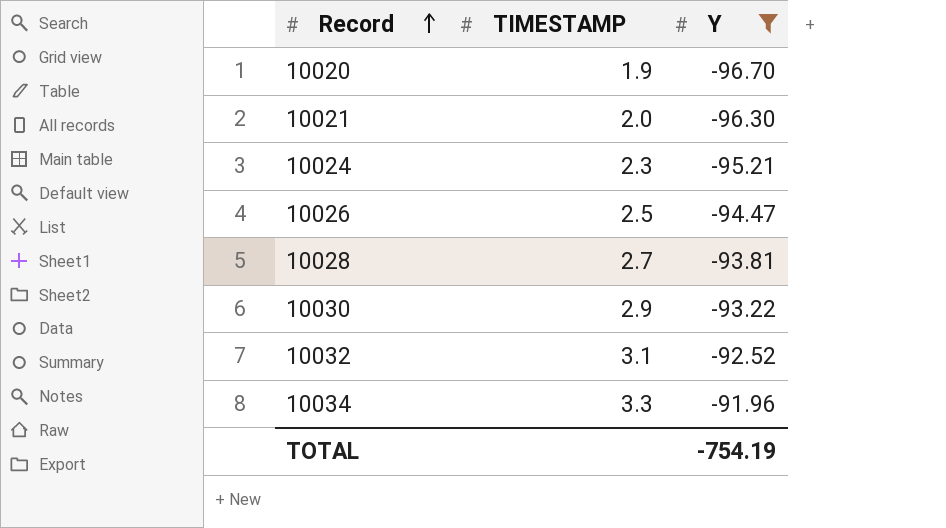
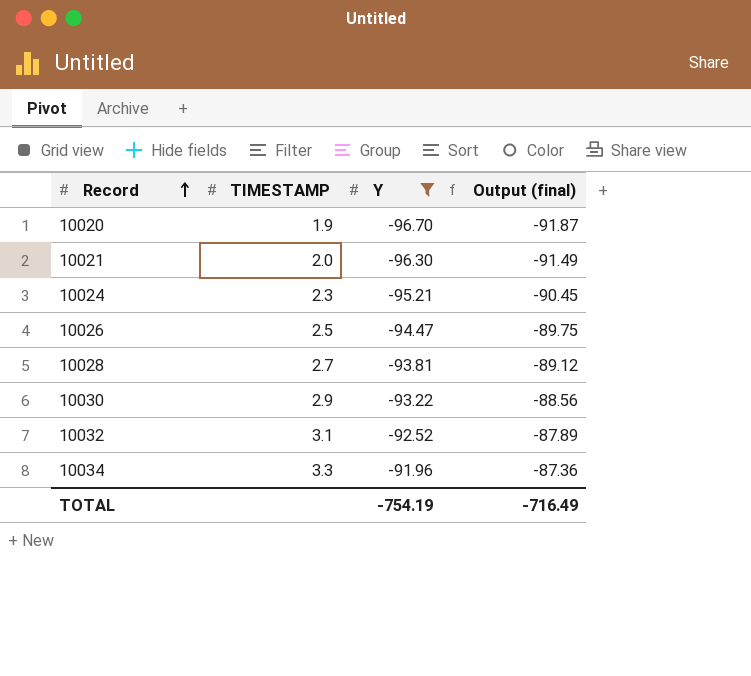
column Output (final) | formula: none -> [Y] * 0.95

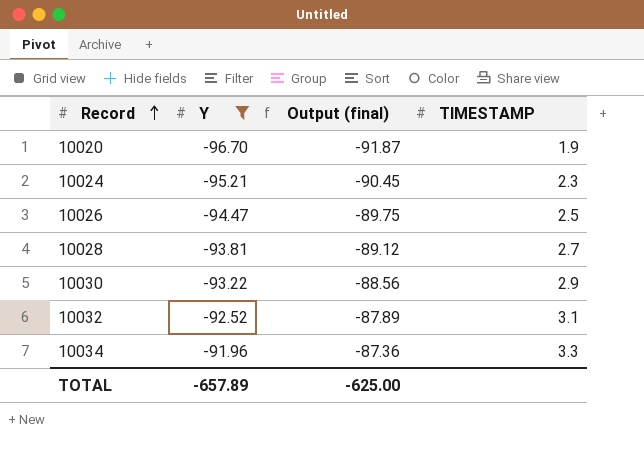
column TIMESTAMP | position: 2 -> 4
row 10021: 2.0 | -96.30 | -91.49 -> none
TOTAL | Y: -754.19 -> -657.89
TOTAL | Output (final): -716.49 -> -625.00

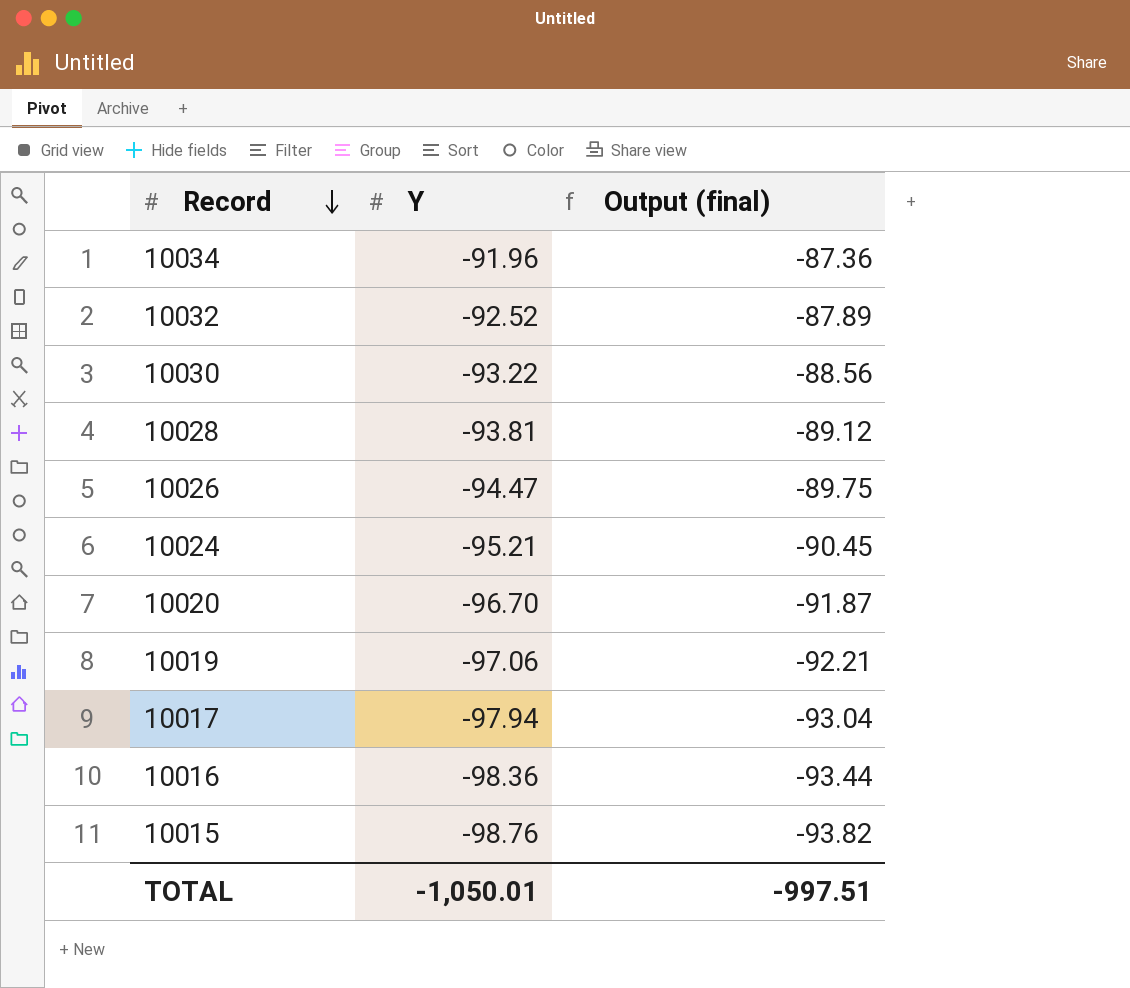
filter: Y >= -96.70 -> none
row order: Record ascending -> Record descending
column TIMESTAMP | position: 4 -> none
TOTAL | Y: -657.89 -> -1,050.01
TOTAL | Output (final): -625.00 -> -997.51

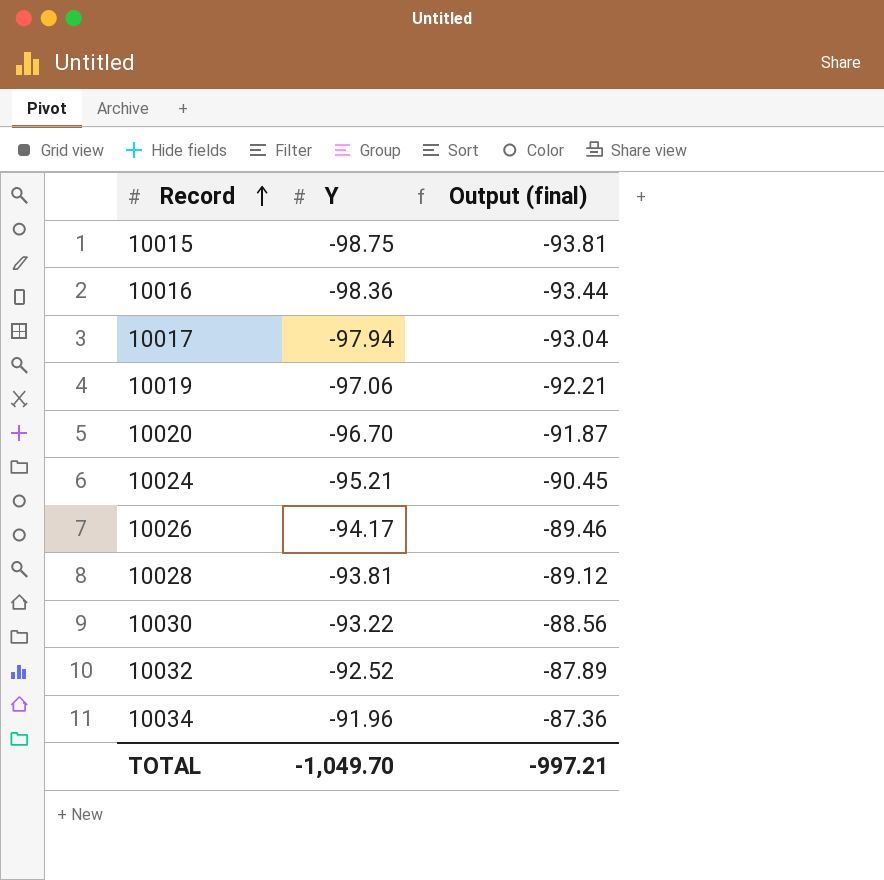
row order: Record descending -> Record ascending
10015 | Y: -98.76 -> -98.75
10015 | Output (final): -93.82 -> -93.81
10026 | Y: -94.47 -> -94.17
10026 | Output (final): -89.75 -> -89.46
TOTAL | Y: -1,050.01 -> -1,049.70
TOTAL | Output (final): -997.51 -> -997.21

